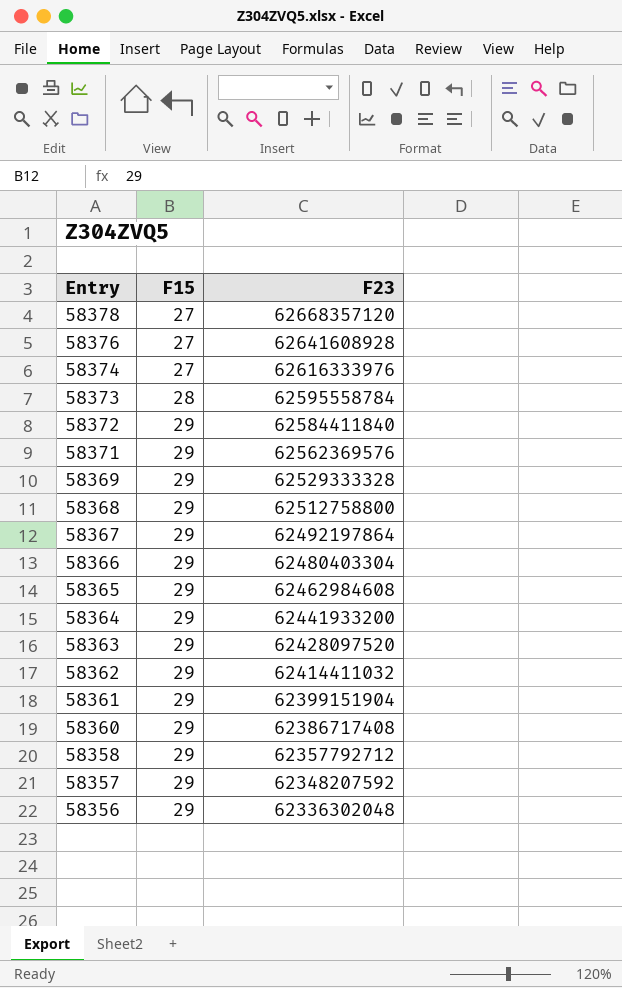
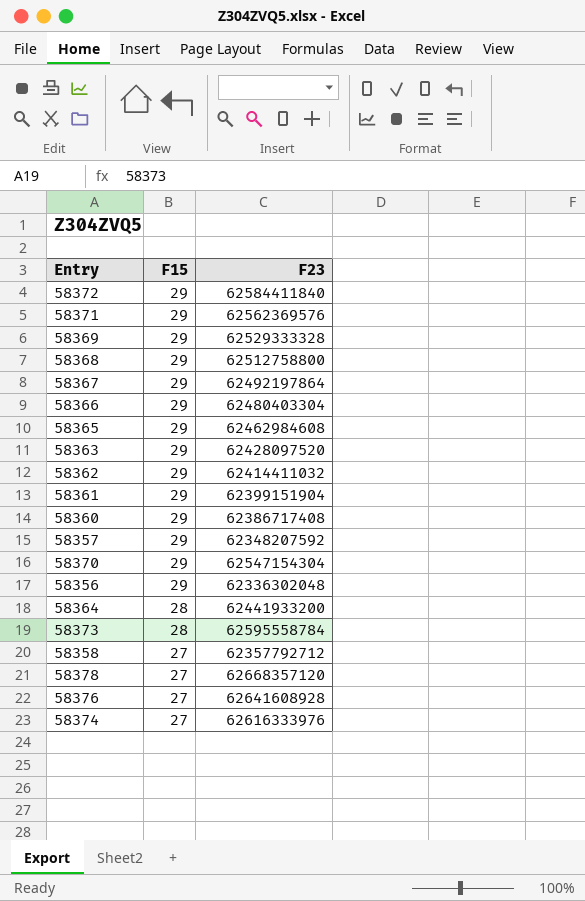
row order: Entry descending -> F15 descending
row 58370: none -> 29 | 62547154304
58364 | F15: 29 -> 28
58358 | F15: 29 -> 27

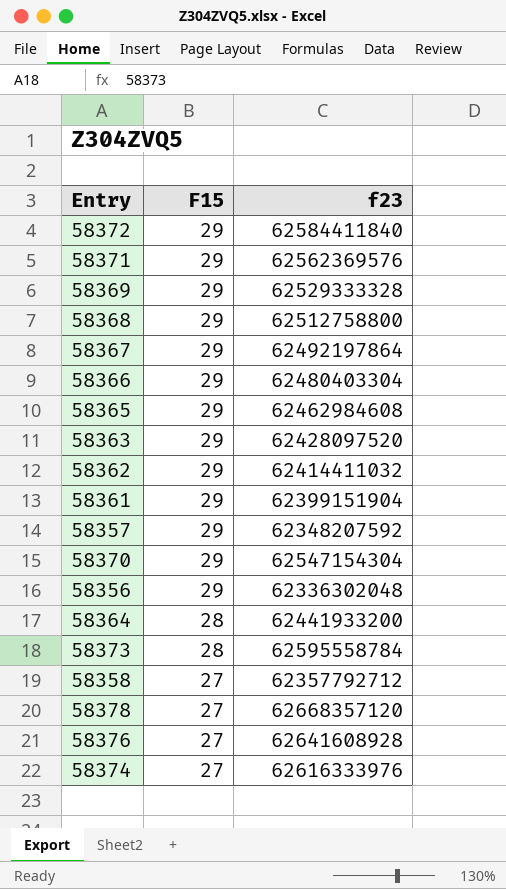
column name: F23 -> f23
row 58360: 29 | 62386717408 -> none

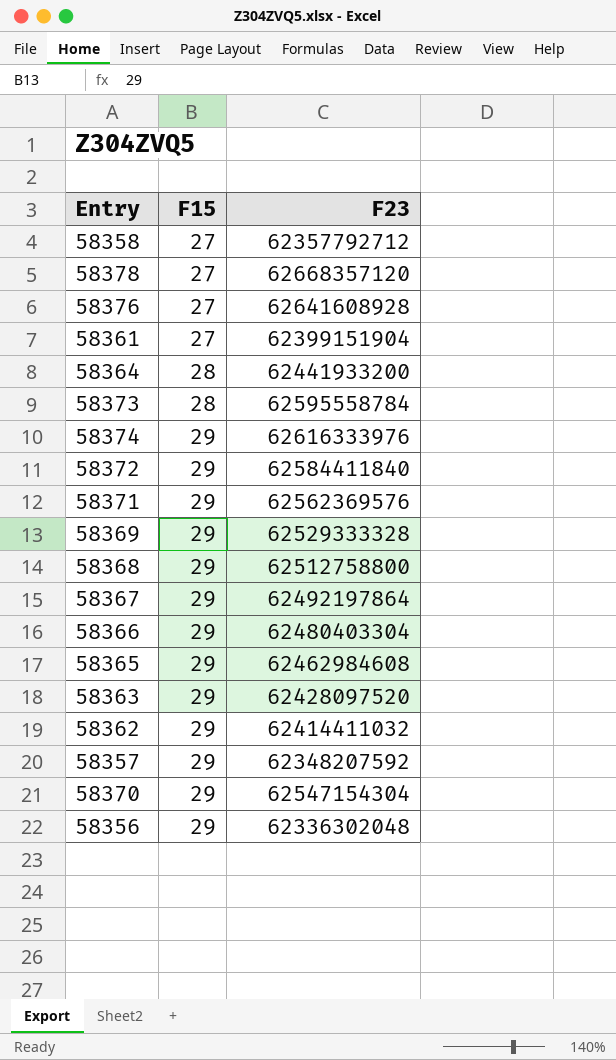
row order: F15 descending -> F15 ascending
column name: f23 -> F23
58361 | F15: 29 -> 27
58374 | F15: 27 -> 29

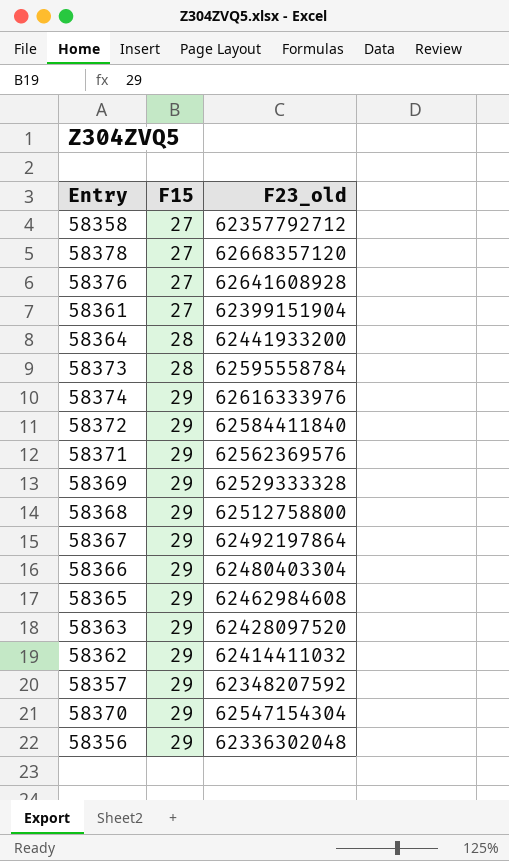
column name: F23 -> F23_old

